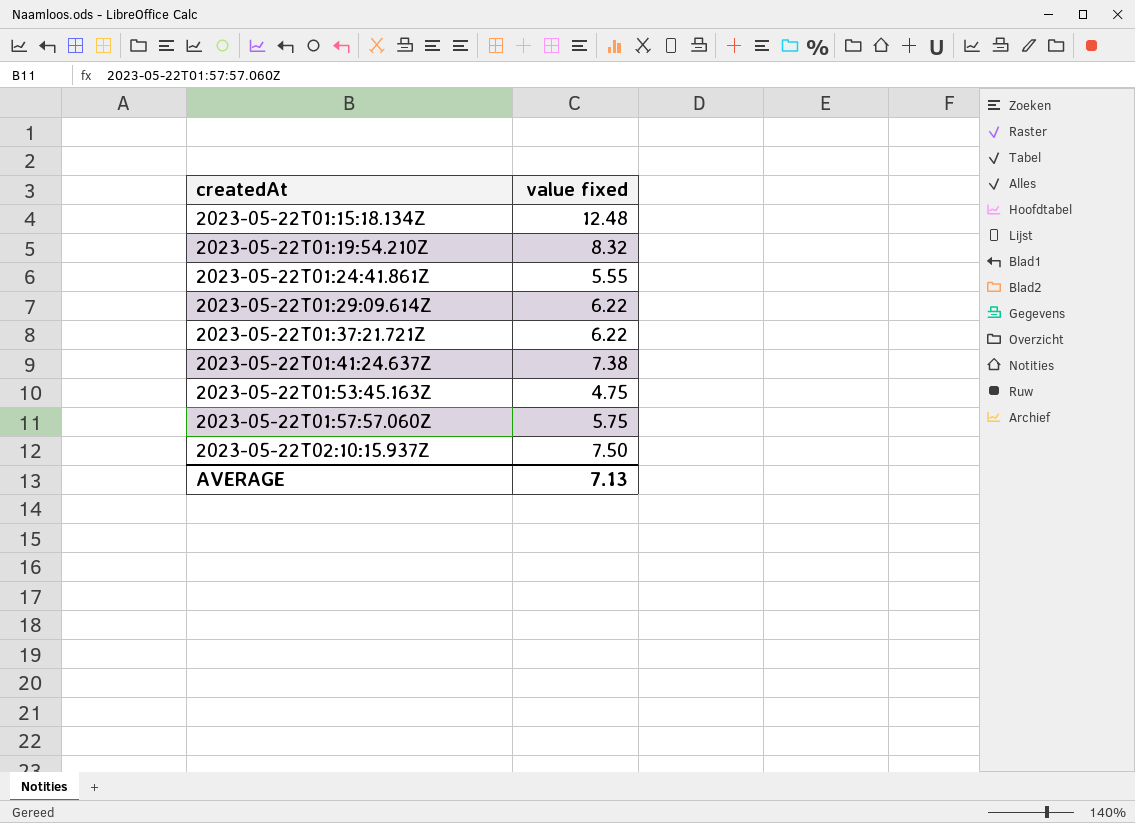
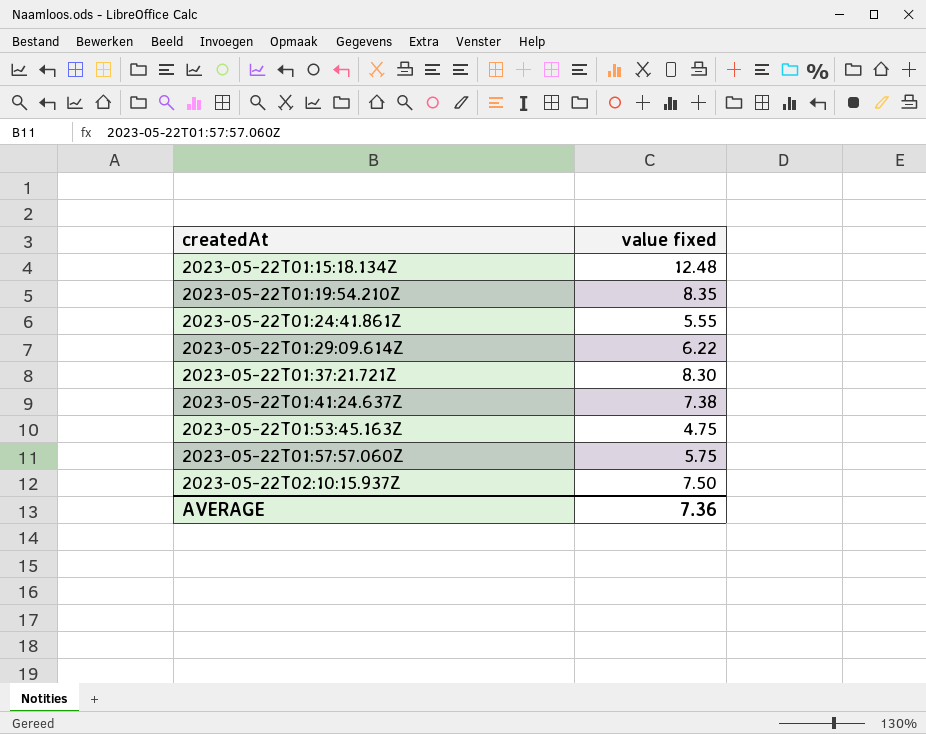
2023-05-22T01:19:54.210Z | value fixed: 8.32 -> 8.35
2023-05-22T01:37:21.721Z | value fixed: 6.22 -> 8.30
AVERAGE | value fixed: 7.13 -> 7.36

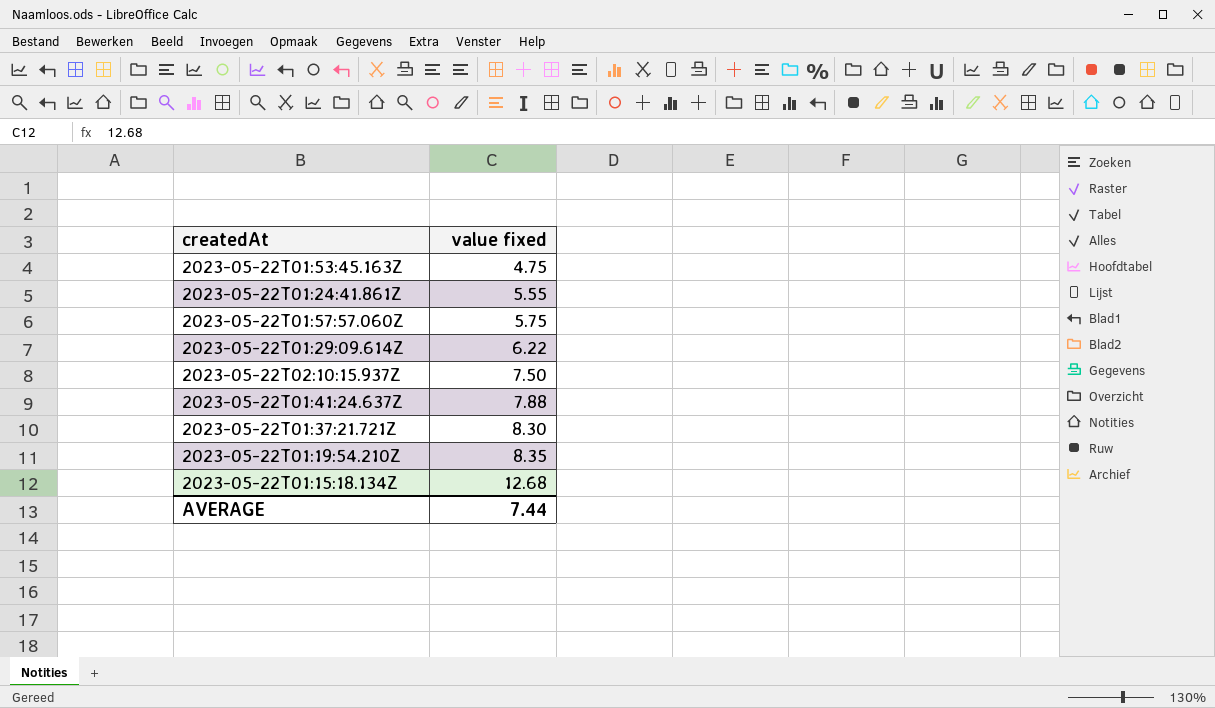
row order: createdAt ascending -> value fixed ascending
2023-05-22T01:41:24.637Z | value fixed: 7.38 -> 7.88
2023-05-22T01:15:18.134Z | value fixed: 12.48 -> 12.68
AVERAGE | value fixed: 7.36 -> 7.44

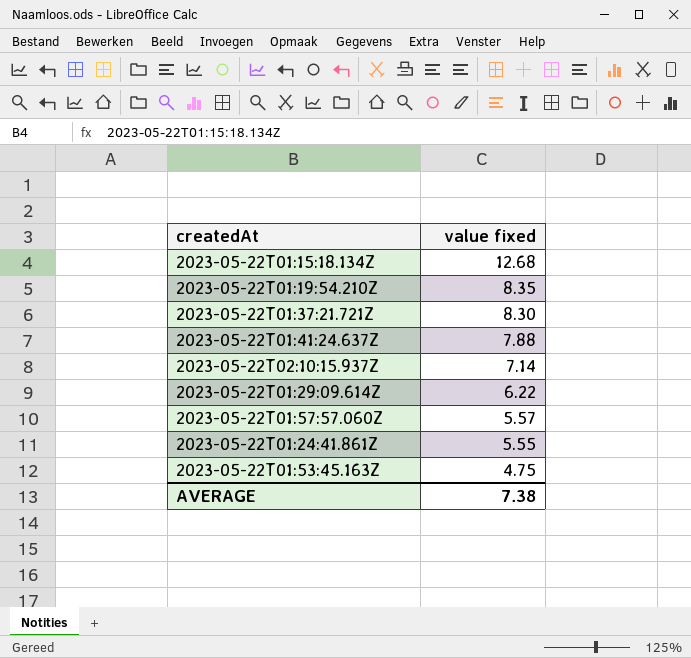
row order: value fixed ascending -> value fixed descending
2023-05-22T02:10:15.937Z | value fixed: 7.50 -> 7.14
2023-05-22T01:57:57.060Z | value fixed: 5.75 -> 5.57
AVERAGE | value fixed: 7.44 -> 7.38

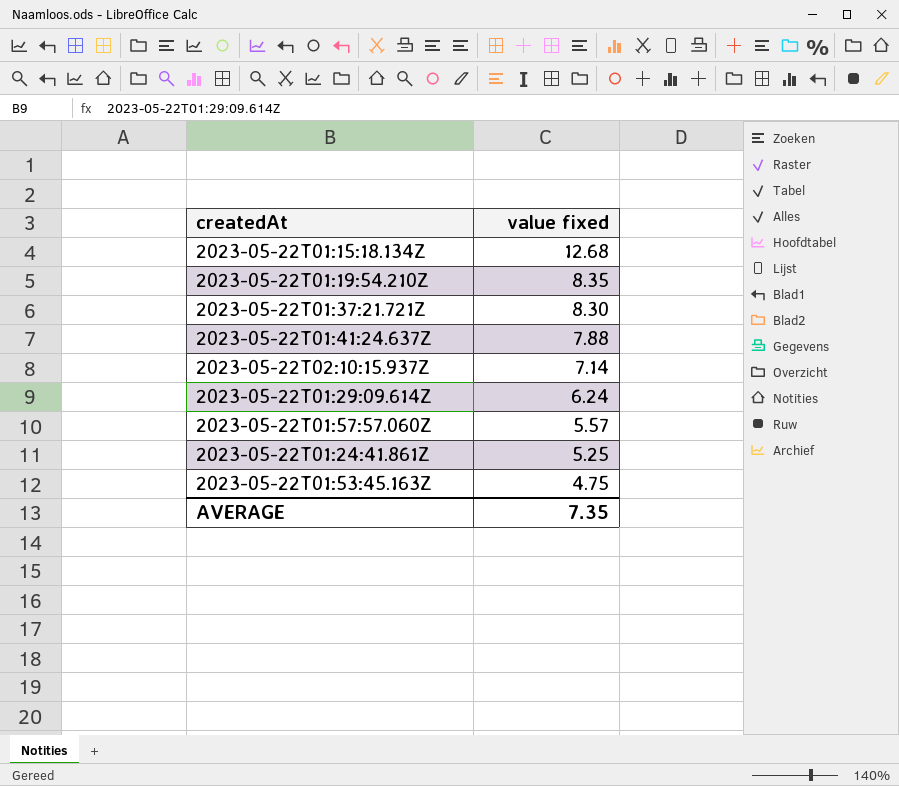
2023-05-22T01:29:09.614Z | value fixed: 6.22 -> 6.24
2023-05-22T01:24:41.861Z | value fixed: 5.55 -> 5.25
AVERAGE | value fixed: 7.38 -> 7.35

